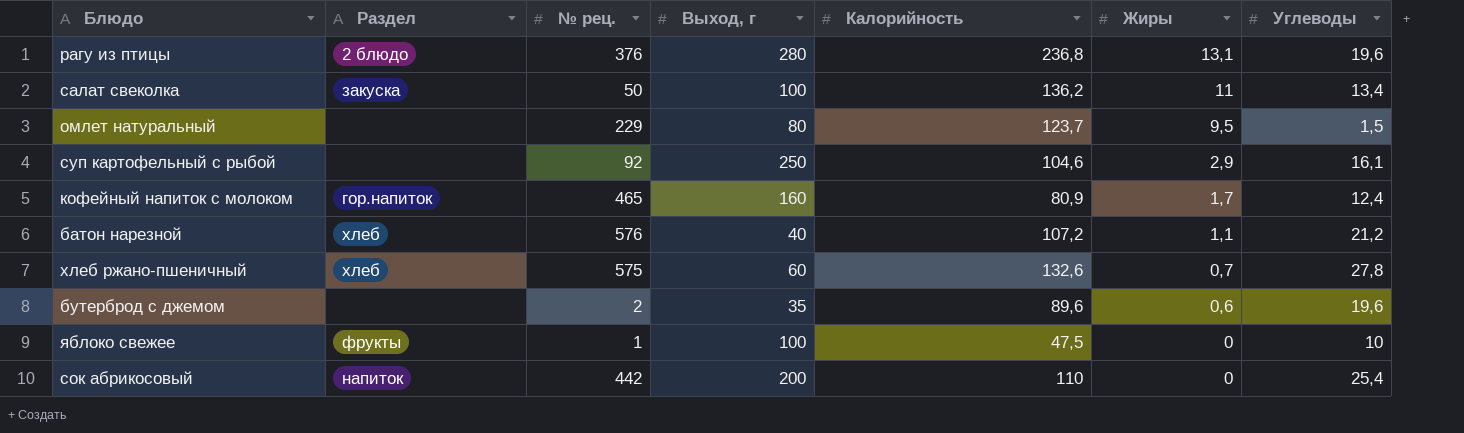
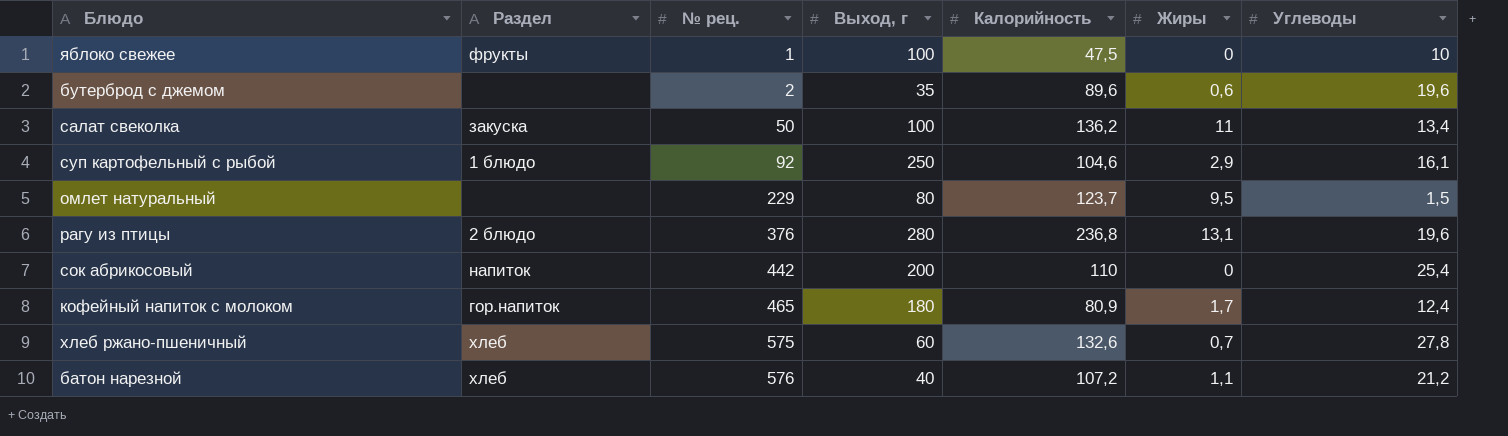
row order: Жиры descending -> № рец. ascending
суп картофельный с рыбой | Раздел: none -> 1 блюдо
кофейный напиток с молоком | Выход, г: 160 -> 180

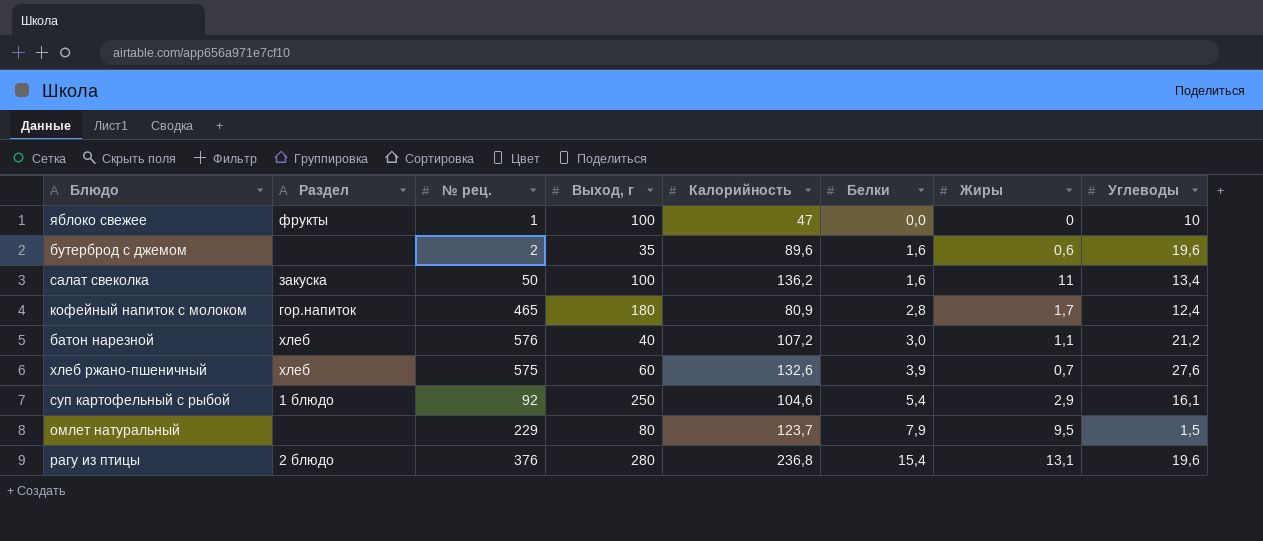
row order: № рец. ascending -> Белки ascending
column Белки | position: none -> 6
row сок абрикосовый: напиток | 442 | 200 | 110 | 0 | 25,4 -> none
яблоко свежее | Калорийность: 47,5 -> 47
хлеб ржано-пшеничный | Углеводы: 27,8 -> 27,6

